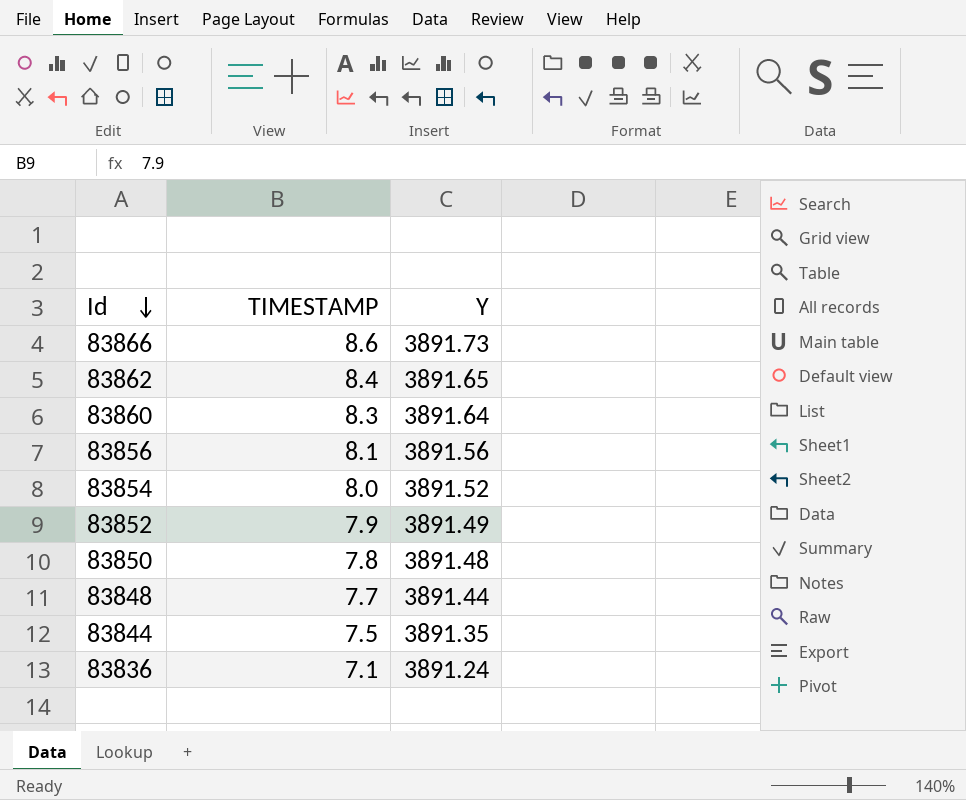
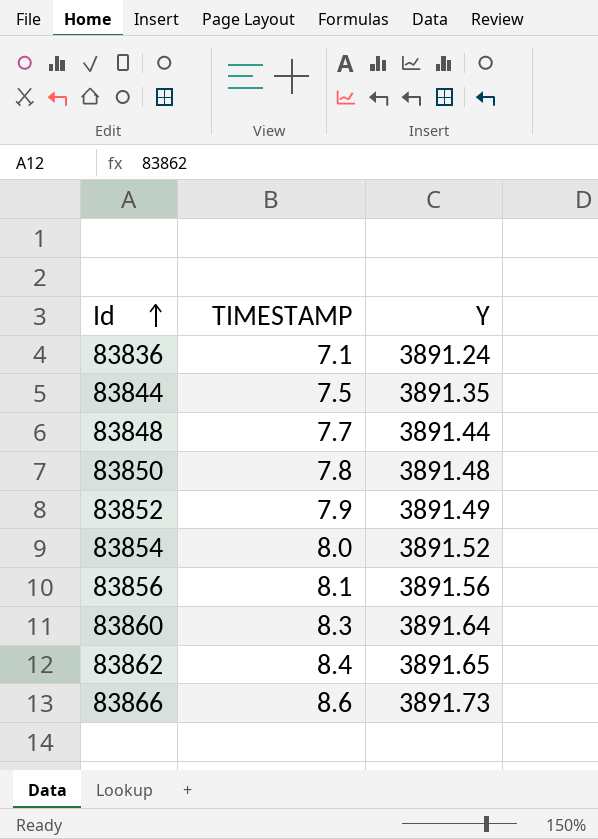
row order: Id descending -> Id ascending

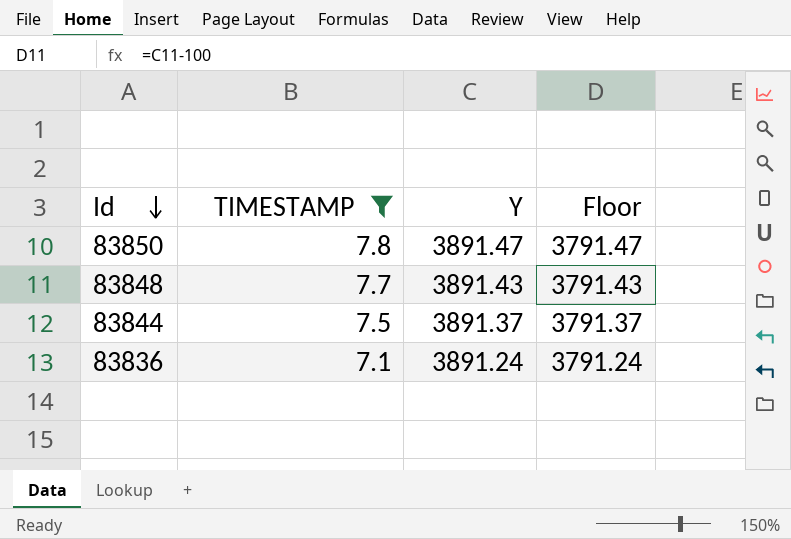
filter: none -> TIMESTAMP <= 7.8
row order: Id ascending -> Id descending
column Floor | formula: none -> [Y] - 100
83850 | Y: 3891.48 -> 3891.47
83848 | Y: 3891.44 -> 3891.43
83844 | Y: 3891.35 -> 3891.37

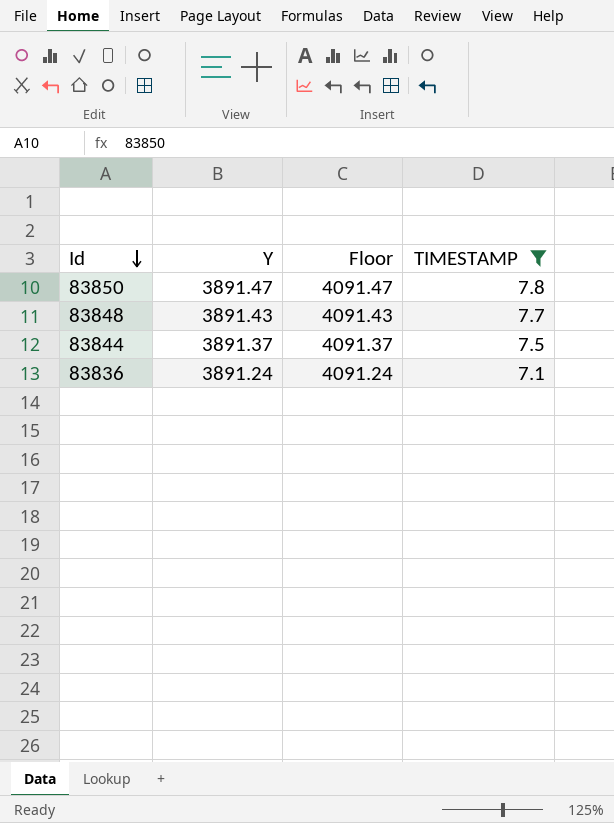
column Floor | formula: [Y] - 100 -> [Y] + 200
column TIMESTAMP | position: 2 -> 4

